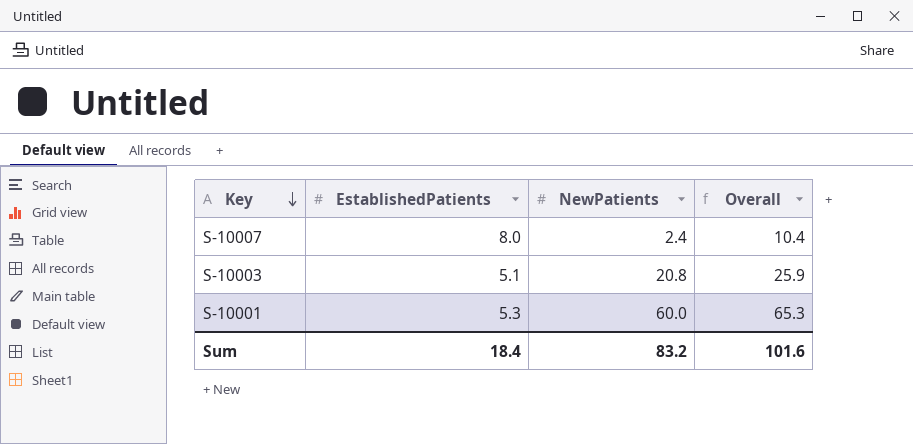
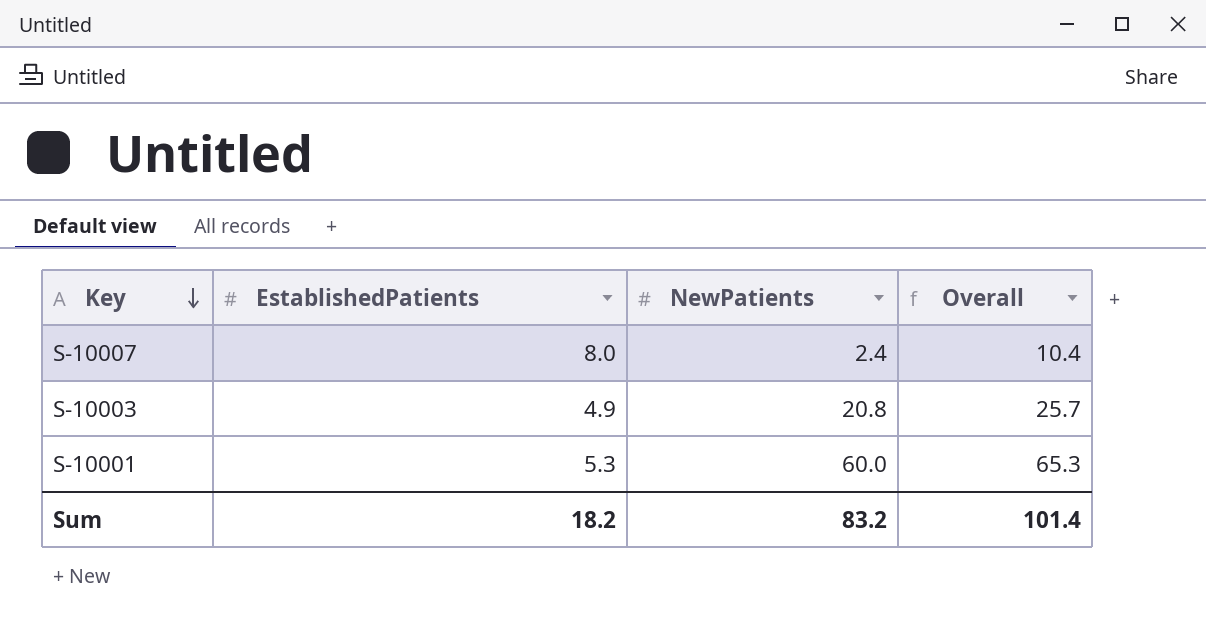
S-10003 | EstablishedPatients: 5.1 -> 4.9
S-10003 | Overall: 25.9 -> 25.7
Sum | EstablishedPatients: 18.4 -> 18.2
Sum | Overall: 101.6 -> 101.4

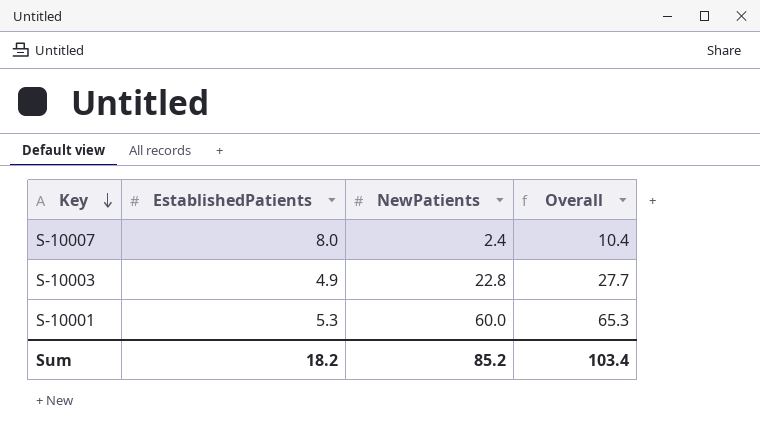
S-10003 | NewPatients: 20.8 -> 22.8
S-10003 | Overall: 25.7 -> 27.7
Sum | NewPatients: 83.2 -> 85.2
Sum | Overall: 101.4 -> 103.4

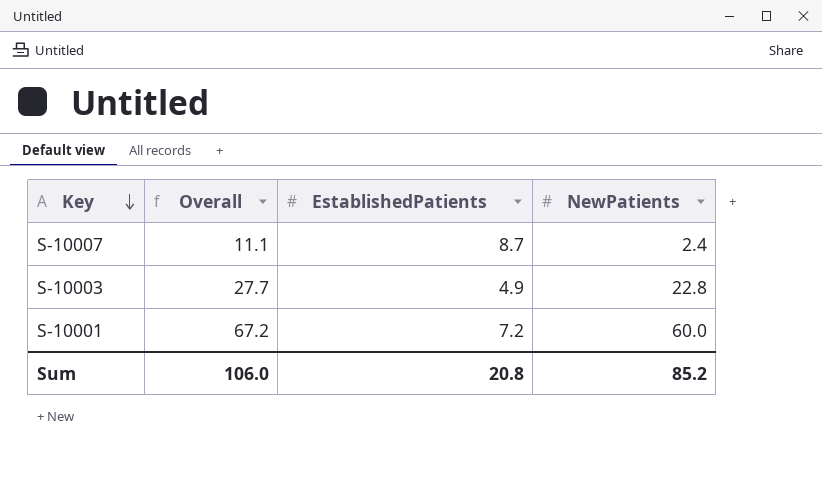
column Overall | position: 4 -> 2
S-10007 | Overall: 10.4 -> 11.1
S-10007 | EstablishedPatients: 8.0 -> 8.7
S-10001 | Overall: 65.3 -> 67.2
S-10001 | EstablishedPatients: 5.3 -> 7.2
Sum | Overall: 103.4 -> 106.0
Sum | EstablishedPatients: 18.2 -> 20.8

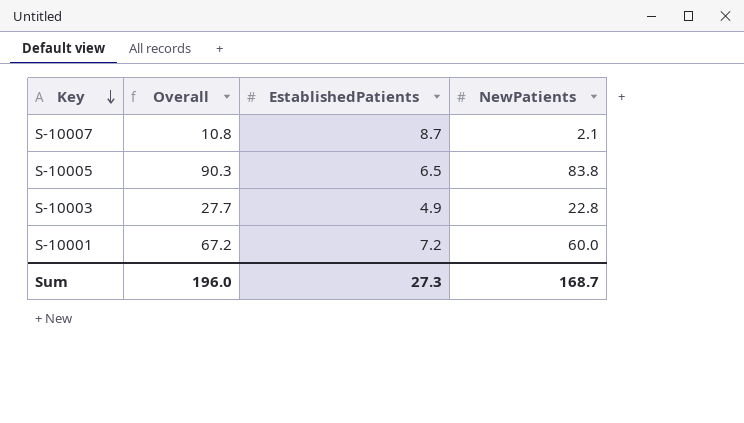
S-10007 | Overall: 11.1 -> 10.8
S-10007 | NewPatients: 2.4 -> 2.1
row S-10005: none -> 90.3 | 6.5 | 83.8
Sum | Overall: 106.0 -> 196.0
Sum | EstablishedPatients: 20.8 -> 27.3
Sum | NewPatients: 85.2 -> 168.7

